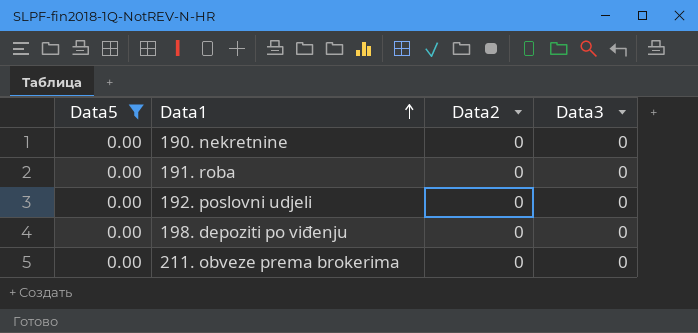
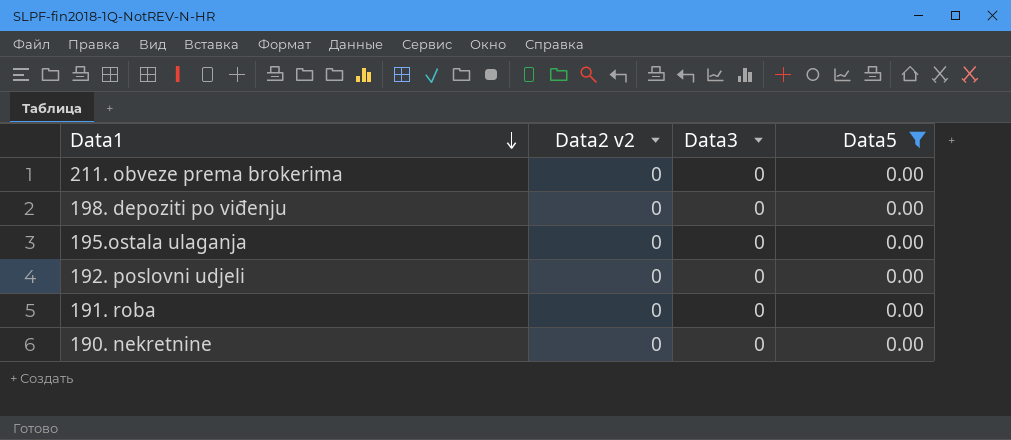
row order: Data1 ascending -> Data1 descending
column name: Data2 -> Data2 v2
column Data5 | position: 1 -> 4
row 195.ostala ulaganja: none -> 0 | 0 | 0.00

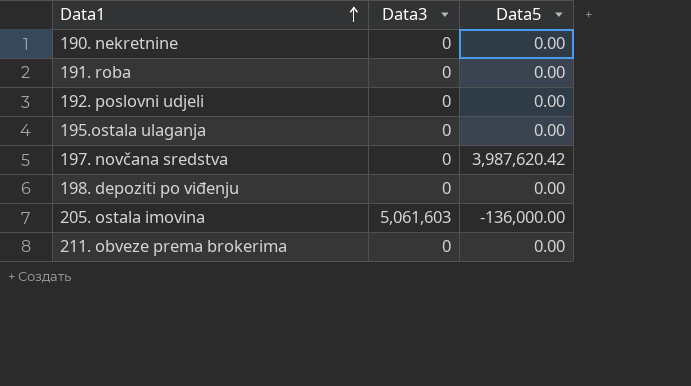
filter: Data5 = 0.00 -> none
row order: Data1 descending -> Data1 ascending
column Data2 v2 | position: 2 -> none

